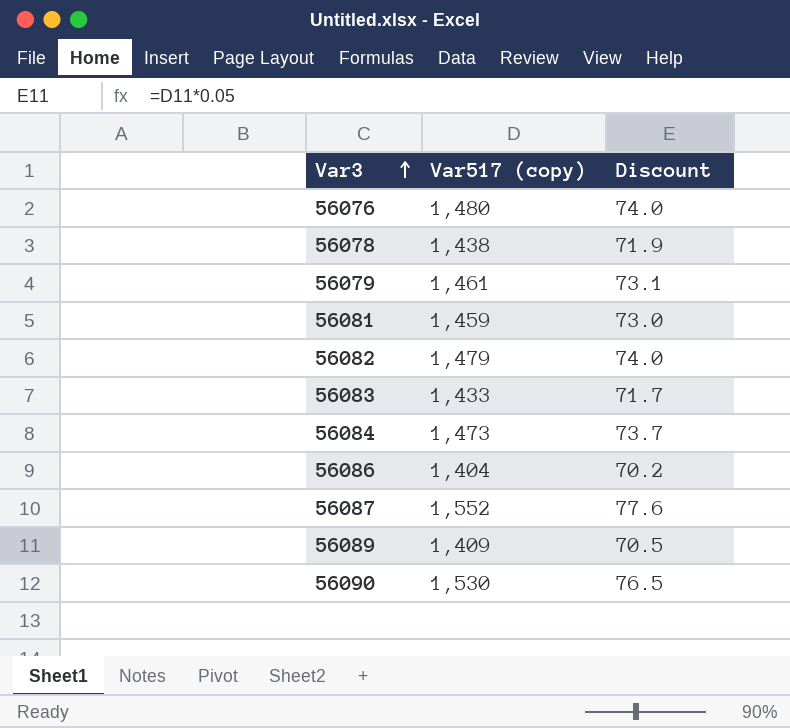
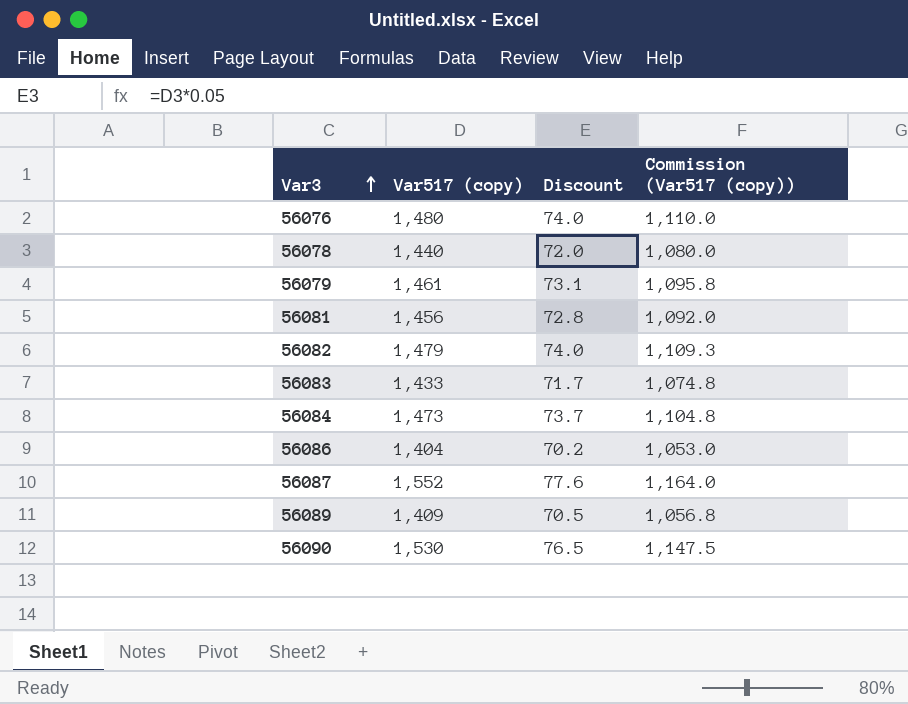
column Commission (Var517 (copy)) | formula: none -> [Var517 (copy)] * 0.75
56078 | Var517 (copy): 1,438 -> 1,440
56078 | Discount: 71.9 -> 72.0
56081 | Var517 (copy): 1,459 -> 1,456
56081 | Discount: 73.0 -> 72.8

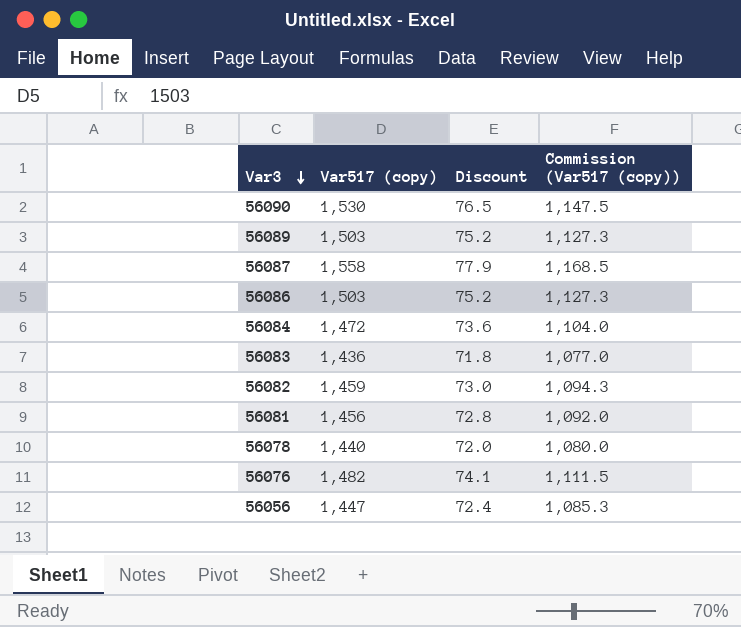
row order: Var3 ascending -> Var3 descending
row 56079: 1,461 | 73.1 | 1,095.8 -> none
56089 | Var517 (copy): 1,409 -> 1,503
56089 | Discount: 70.5 -> 75.2
56089 | Commission (Var517 (copy)): 1,056.8 -> 1,127.3
56087 | Var517 (copy): 1,552 -> 1,558
56087 | Discount: 77.6 -> 77.9
56087 | Commission (Var517 (copy)): 1,164.0 -> 1,168.5
56086 | Var517 (copy): 1,404 -> 1,503
56086 | Discount: 70.2 -> 75.2
56086 | Commission (Var517 (copy)): 1,053.0 -> 1,127.3
56084 | Var517 (copy): 1,473 -> 1,472
56084 | Discount: 73.7 -> 73.6
56084 | Commission (Var517 (copy)): 1,104.8 -> 1,104.0
56083 | Var517 (copy): 1,433 -> 1,436
56083 | Discount: 71.7 -> 71.8
56083 | Commission (Var517 (copy)): 1,074.8 -> 1,077.0
56082 | Var517 (copy): 1,479 -> 1,459
56082 | Discount: 74.0 -> 73.0
56082 | Commission (Var517 (copy)): 1,109.3 -> 1,094.3
56076 | Var517 (copy): 1,480 -> 1,482
56076 | Discount: 74.0 -> 74.1
56076 | Commission (Var517 (copy)): 1,110.0 -> 1,111.5
row 56056: none -> 1,447 | 72.4 | 1,085.3

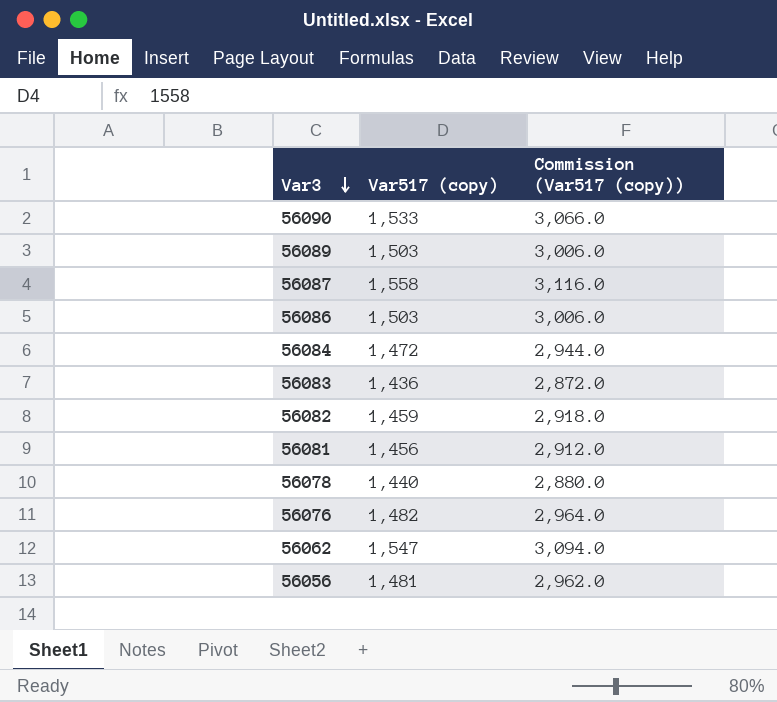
column Discount | formula: [Var517 (copy)] * 0.05 -> none
column Commission (Var517 (copy)) | formula: [Var517 (copy)] * 0.75 -> [Var517 (copy)] * 2
56090 | Var517 (copy): 1,530 -> 1,533
row 56062: none -> 1,547 | 3,094.0
56056 | Var517 (copy): 1,447 -> 1,481

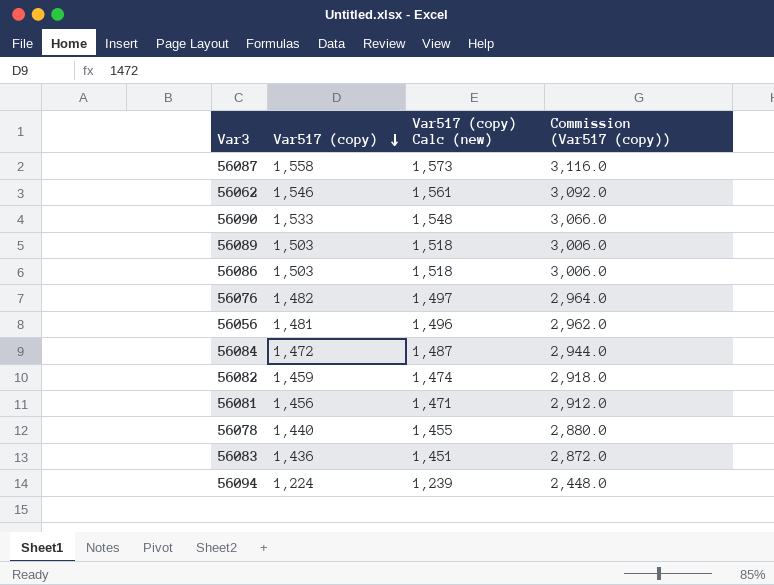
row order: Var3 descending -> Var517 (copy) descending
column Var517 (copy) Calc (new) | formula: none -> [Var517 (copy)] + 15
56062 | Var517 (copy): 1,547 -> 1,546
56062 | Commission (Var517 (copy)): 3,094.0 -> 3,092.0
row 56094: none -> 1,224 | 1,239 | 2,448.0

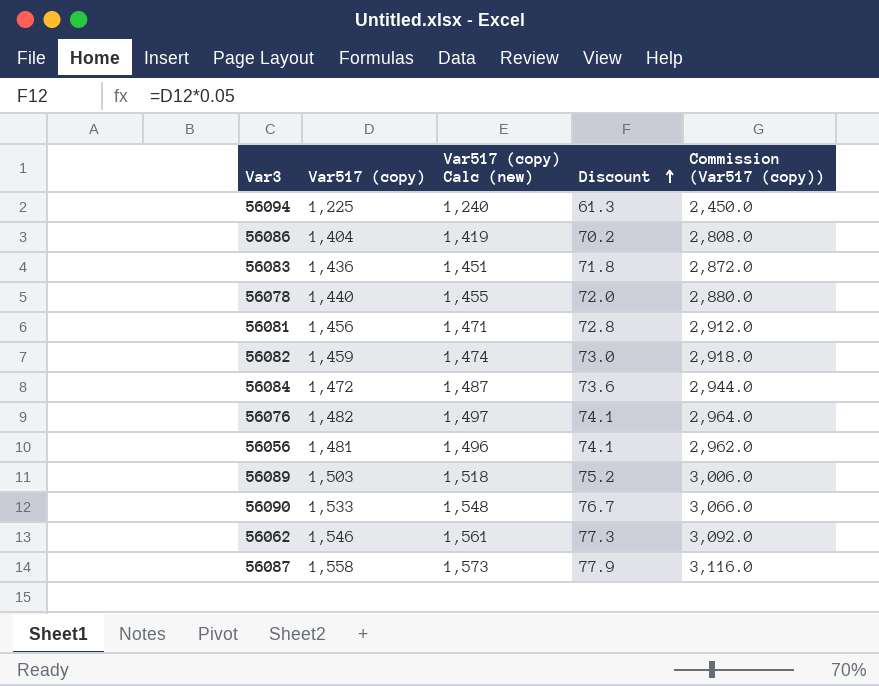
row order: Var517 (copy) descending -> Discount ascending
column Discount | formula: none -> [Var517 (copy)] * 0.05
56094 | Var517 (copy): 1,224 -> 1,225
56094 | Var517 (copy) Calc (new): 1,239 -> 1,240
56094 | Commission (Var517 (copy)): 2,448.0 -> 2,450.0
56086 | Var517 (copy): 1,503 -> 1,404
56086 | Var517 (copy) Calc (new): 1,518 -> 1,419
56086 | Commission (Var517 (copy)): 3,006.0 -> 2,808.0

